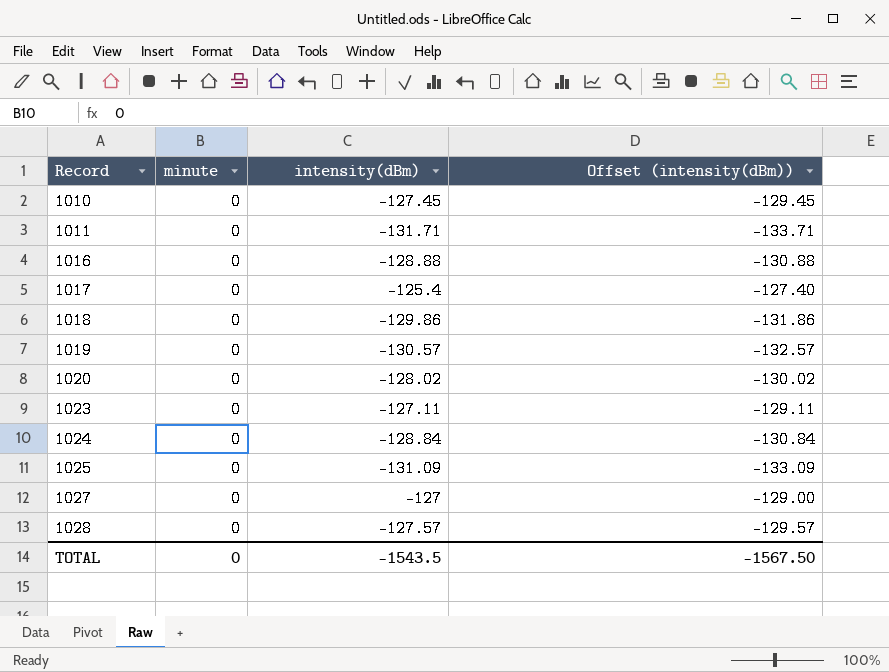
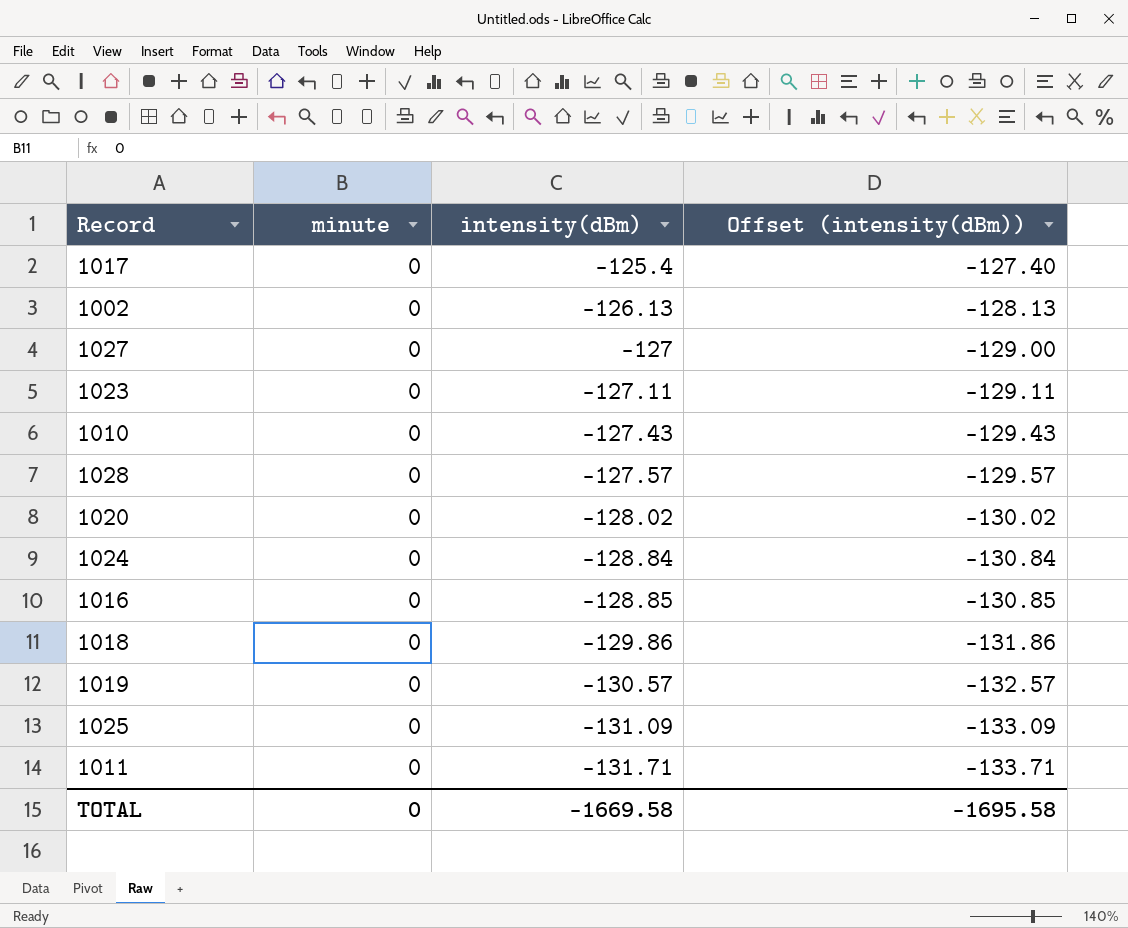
row order: Record ascending -> intensity(dBm) descending
row 1002: none -> 0 | -126.13 | -128.13
1010 | intensity(dBm): -127.45 -> -127.43
1010 | Offset (intensity(dBm)): -129.45 -> -129.43
1016 | intensity(dBm): -128.88 -> -128.85
1016 | Offset (intensity(dBm)): -130.88 -> -130.85
TOTAL | intensity(dBm): -1543.5 -> -1669.58
TOTAL | Offset (intensity(dBm)): -1567.50 -> -1695.58

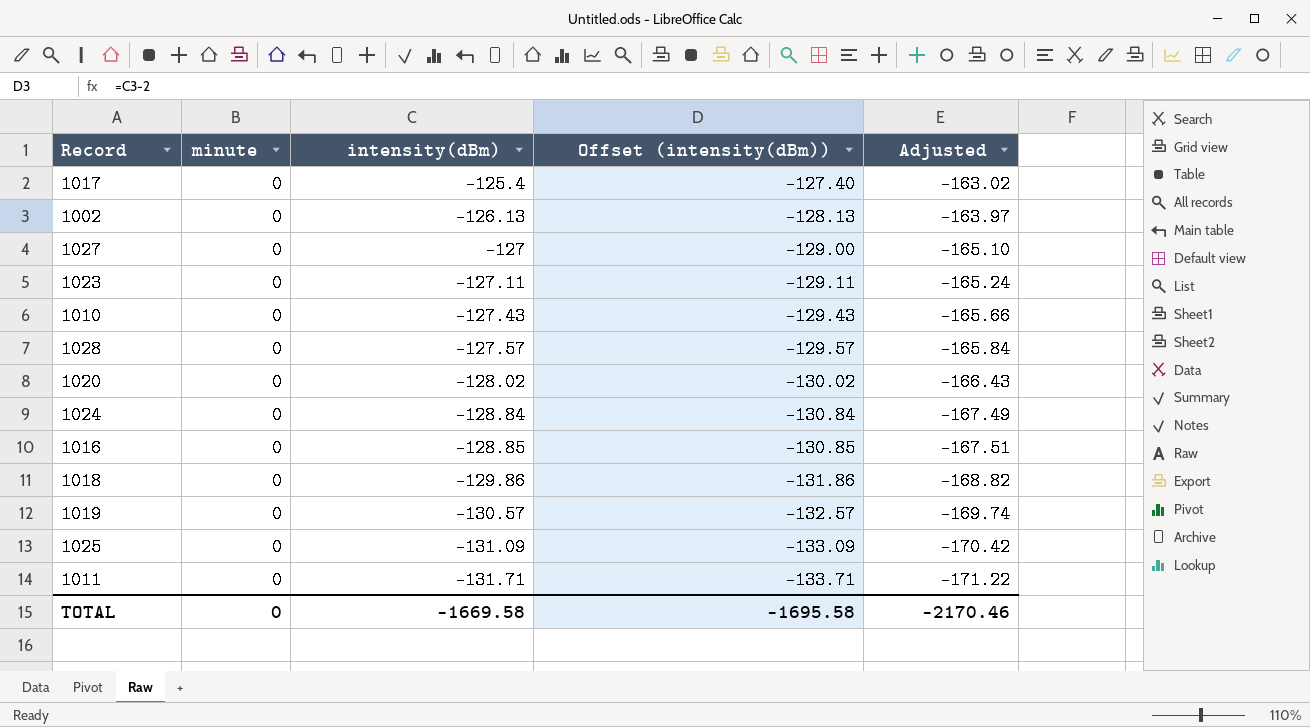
column Adjusted | formula: none -> [intensity(dBm)] * 1.3

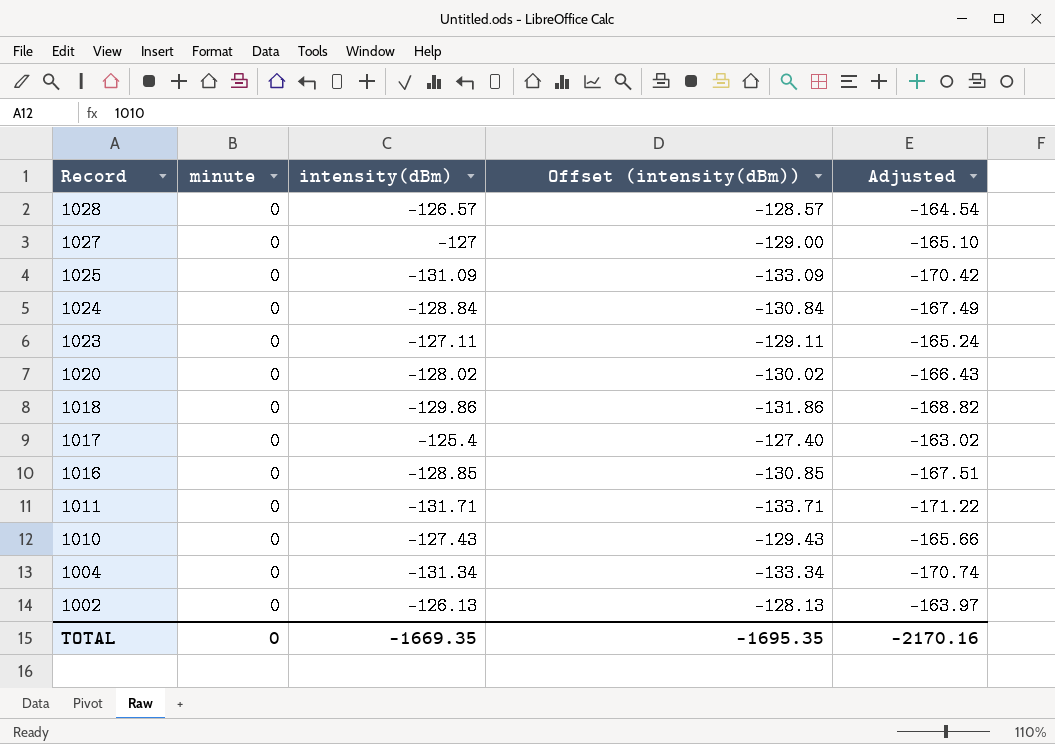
row order: intensity(dBm) descending -> Record descending
row 1019: 0 | -130.57 | -132.57 | -169.74 -> none
1028 | intensity(dBm): -127.57 -> -126.57
1028 | Offset (intensity(dBm)): -129.57 -> -128.57
1028 | Adjusted: -165.84 -> -164.54
row 1004: none -> 0 | -131.34 | -133.34 | -170.74
TOTAL | intensity(dBm): -1669.58 -> -1669.35
TOTAL | Offset (intensity(dBm)): -1695.58 -> -1695.35
TOTAL | Adjusted: -2170.46 -> -2170.16

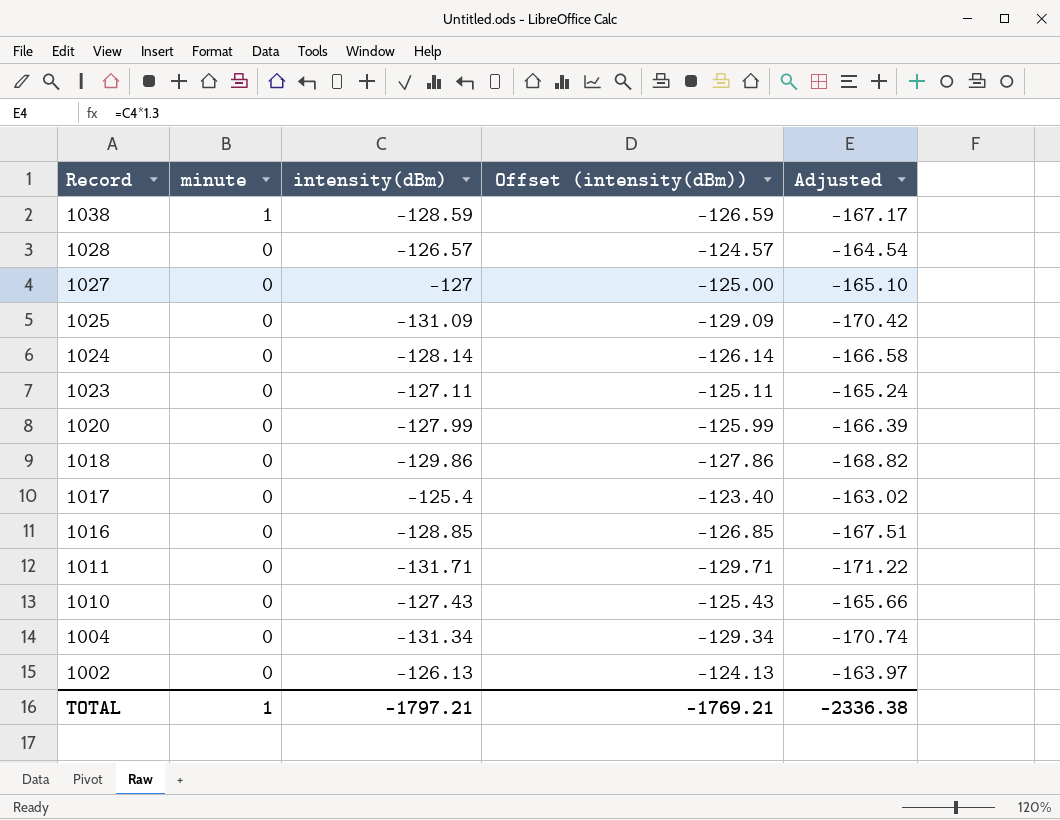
column Offset (intensity(dBm)) | formula: [intensity(dBm)] - 2 -> [intensity(dBm)] + 2
row 1038: none -> 1 | -128.59 | -126.59 | -167.17
1024 | intensity(dBm): -128.84 -> -128.14
1024 | Adjusted: -167.49 -> -166.58
1020 | intensity(dBm): -128.02 -> -127.99
1020 | Adjusted: -166.43 -> -166.39
TOTAL | minute: 0 -> 1
TOTAL | intensity(dBm): -1669.35 -> -1797.21
TOTAL | Offset (intensity(dBm)): -1695.35 -> -1769.21
TOTAL | Adjusted: -2170.16 -> -2336.38

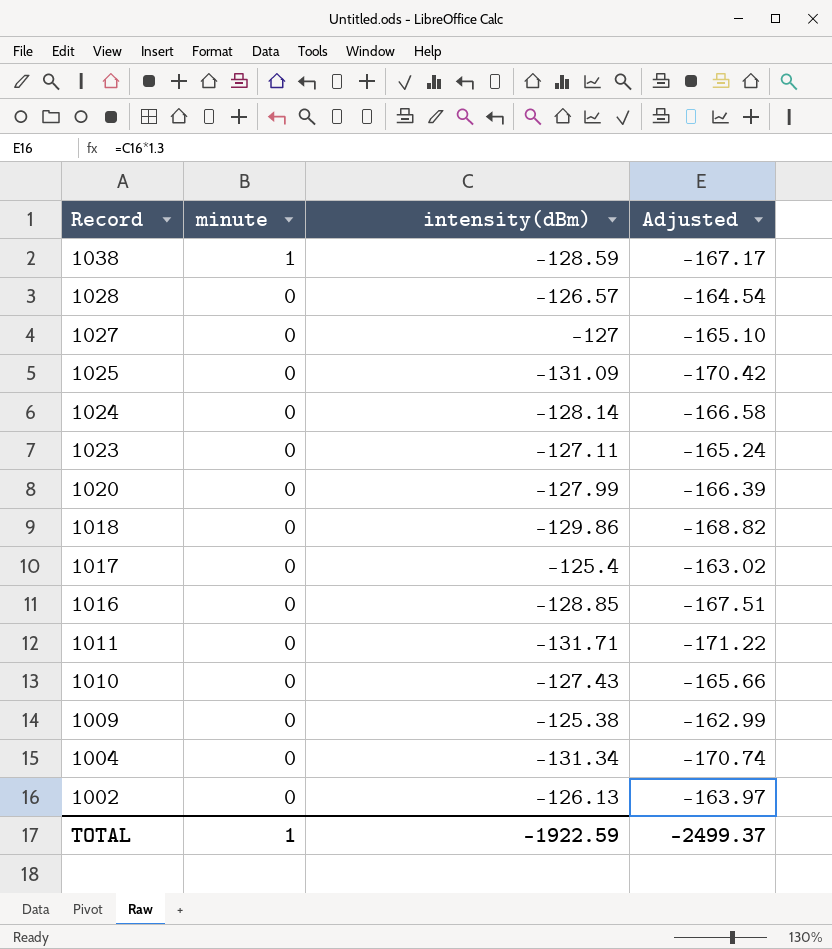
column Offset (intensity(dBm)) | formula: [intensity(dBm)] + 2 -> none
row 1009: none -> 0 | -125.38 | -162.99
TOTAL | intensity(dBm): -1797.21 -> -1922.59
TOTAL | Adjusted: -2336.38 -> -2499.37

